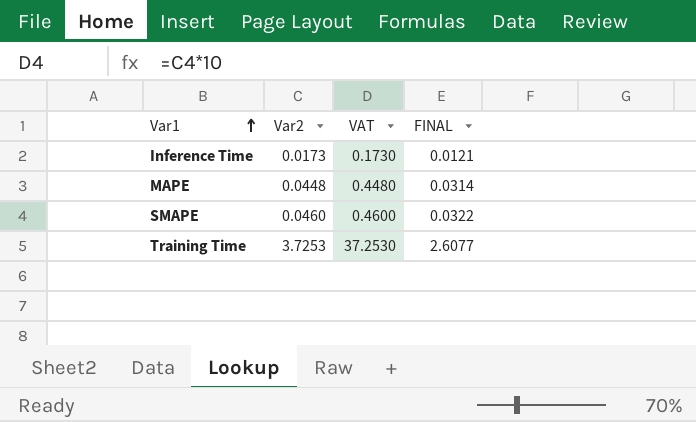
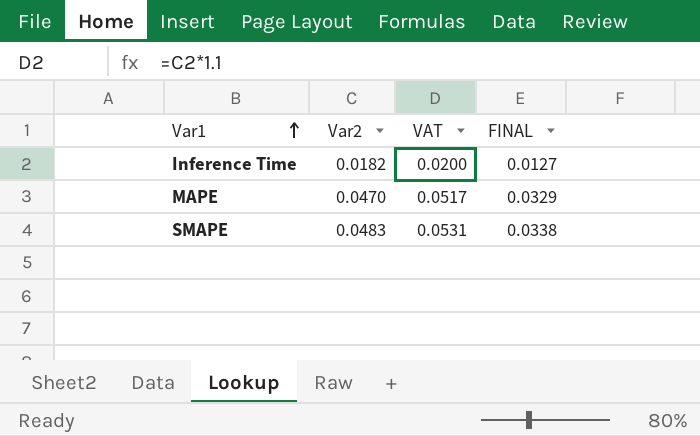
column VAT | formula: [Var2] * 10 -> [Var2] * 1.1
row Training Time: 3.7253 | 37.2530 | 2.6077 -> none
Inference Time | Var2: 0.0173 -> 0.0182
Inference Time | FINAL: 0.0121 -> 0.0127
MAPE | Var2: 0.0448 -> 0.0470
MAPE | FINAL: 0.0314 -> 0.0329
SMAPE | Var2: 0.0460 -> 0.0483
SMAPE | FINAL: 0.0322 -> 0.0338

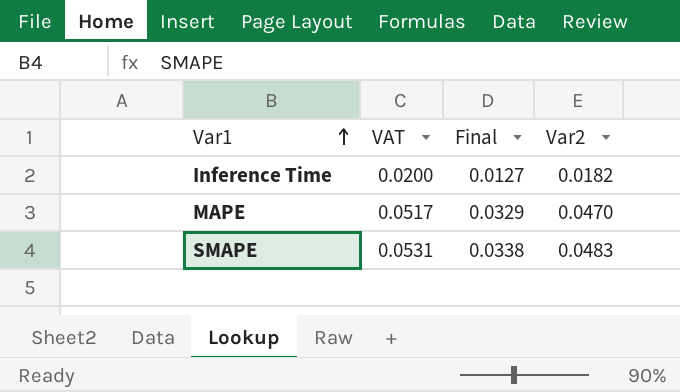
column name: FINAL -> Final
column Var2 | position: 2 -> 4

